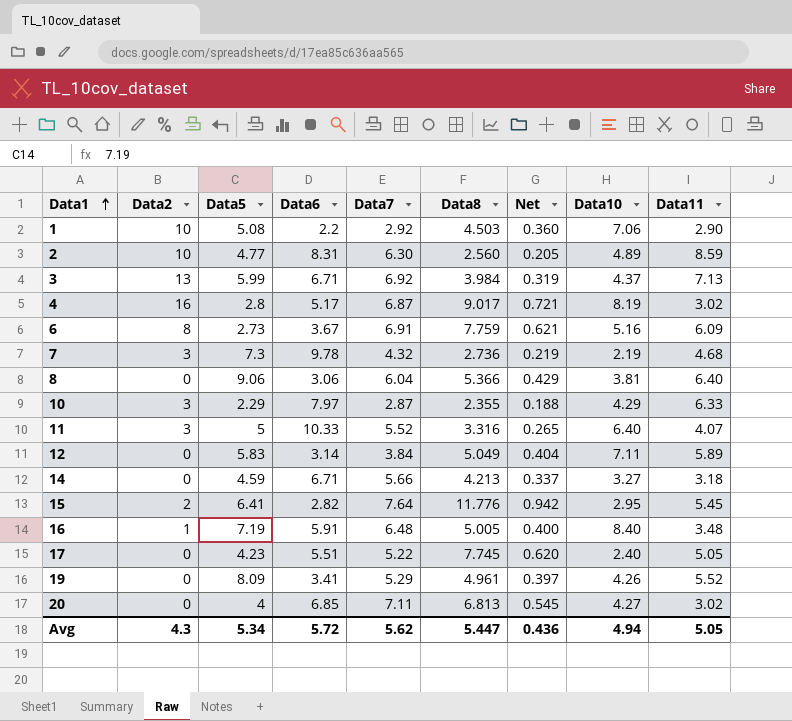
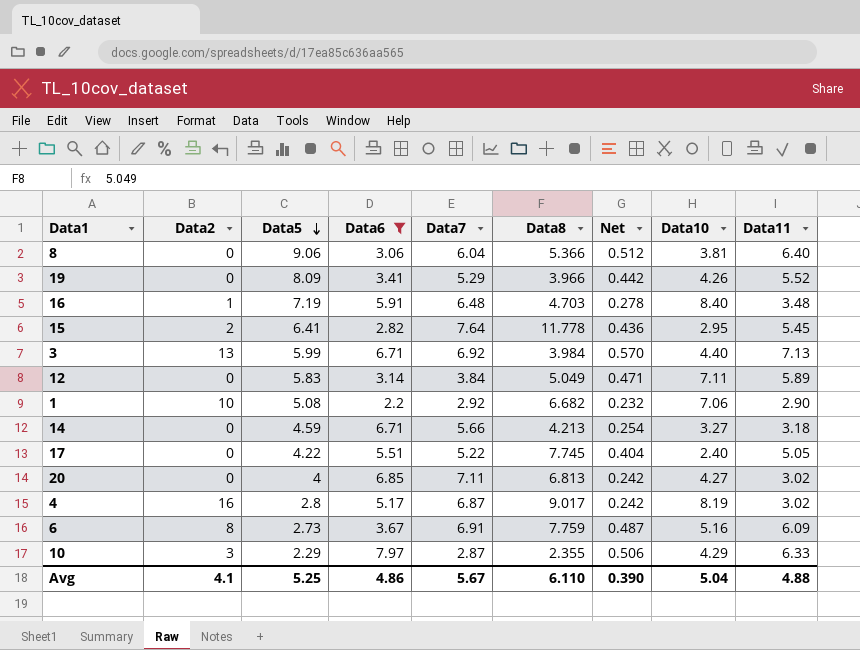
filter: none -> Data6 <= 7.97
row order: Data1 ascending -> Data5 descending
column Net | formula: [Data8] * 0.08 -> [Data11] * 0.08
19 | Data8: 4.961 -> 3.966
16 | Data8: 5.005 -> 4.703
15 | Data8: 11.776 -> 11.778
3 | Data10: 4.37 -> 4.40
1 | Data8: 4.503 -> 6.682
17 | Data5: 4.23 -> 4.22
Avg | Data2: 4.3 -> 4.1
Avg | Data5: 5.34 -> 5.25
Avg | Data6: 5.72 -> 4.86
Avg | Data7: 5.62 -> 5.67
Avg | Data8: 5.447 -> 6.110
Avg | Net: 0.436 -> 0.390
Avg | Data10: 4.94 -> 5.04
Avg | Data11: 5.05 -> 4.88

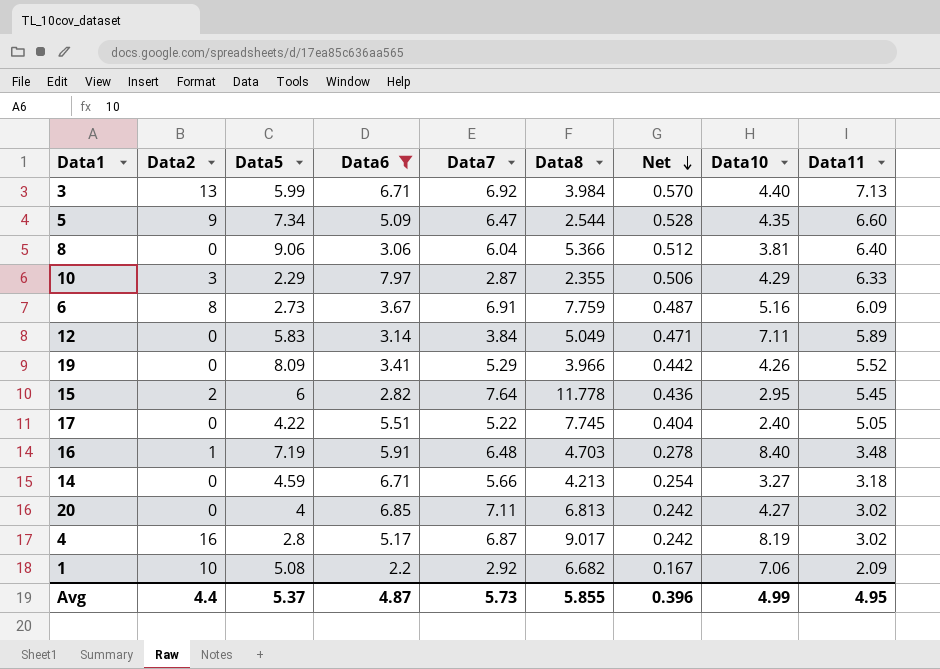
row order: Data5 descending -> Net descending
row 5: none -> 9 | 7.34 | 5.09 | 6.47 | 2.544 | 0.528 | 4.35 | 6.60
15 | Data5: 6.41 -> 6
1 | Net: 0.232 -> 0.167
1 | Data11: 2.90 -> 2.09
Avg | Data2: 4.1 -> 4.4
Avg | Data5: 5.25 -> 5.37
Avg | Data6: 4.86 -> 4.87
Avg | Data7: 5.67 -> 5.73
Avg | Data8: 6.110 -> 5.855
Avg | Net: 0.390 -> 0.396
Avg | Data10: 5.04 -> 4.99
Avg | Data11: 4.88 -> 4.95

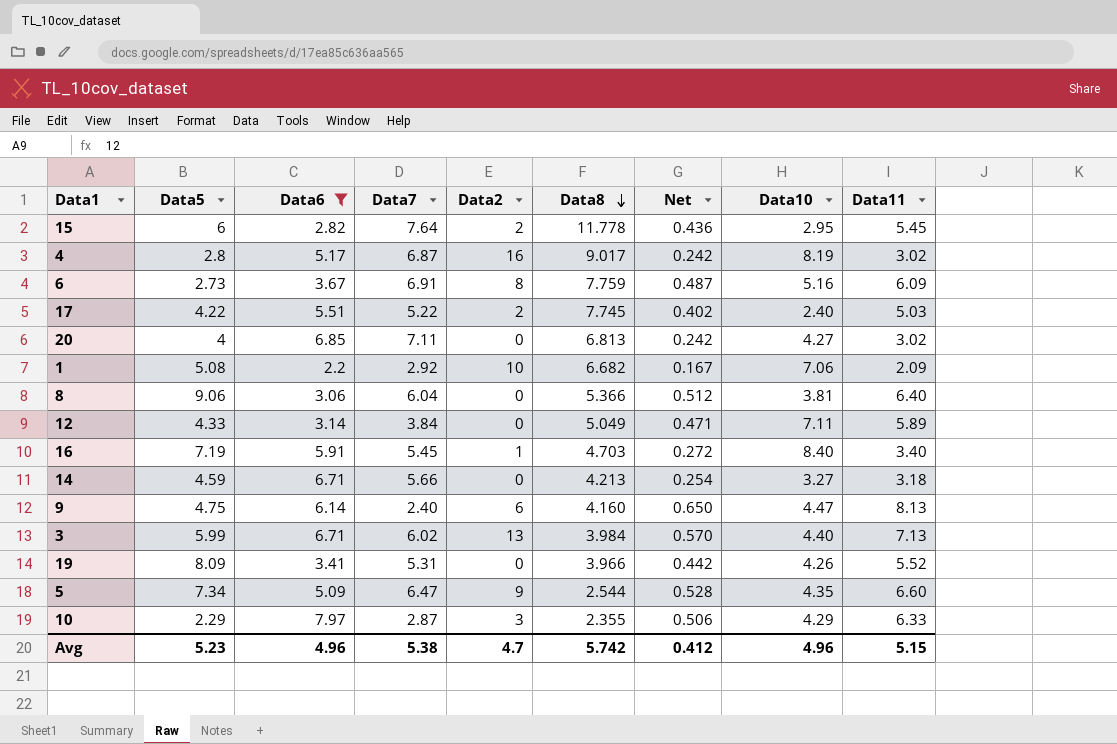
row order: Net descending -> Data8 descending
column Data2 | position: 2 -> 5
17 | Data2: 0 -> 2
17 | Net: 0.404 -> 0.402
17 | Data11: 5.05 -> 5.03
12 | Data5: 5.83 -> 4.33
16 | Data7: 6.48 -> 5.45
16 | Net: 0.278 -> 0.272
16 | Data11: 3.48 -> 3.40
row 9: none -> 4.75 | 6.14 | 2.40 | 6 | 4.160 | 0.650 | 4.47 | 8.13
3 | Data7: 6.92 -> 6.02
19 | Data7: 5.29 -> 5.31
Avg | Data5: 5.37 -> 5.23
Avg | Data6: 4.87 -> 4.96
Avg | Data7: 5.73 -> 5.38
Avg | Data2: 4.4 -> 4.7
Avg | Data8: 5.855 -> 5.742
Avg | Net: 0.396 -> 0.412
Avg | Data10: 4.99 -> 4.96
Avg | Data11: 4.95 -> 5.15

